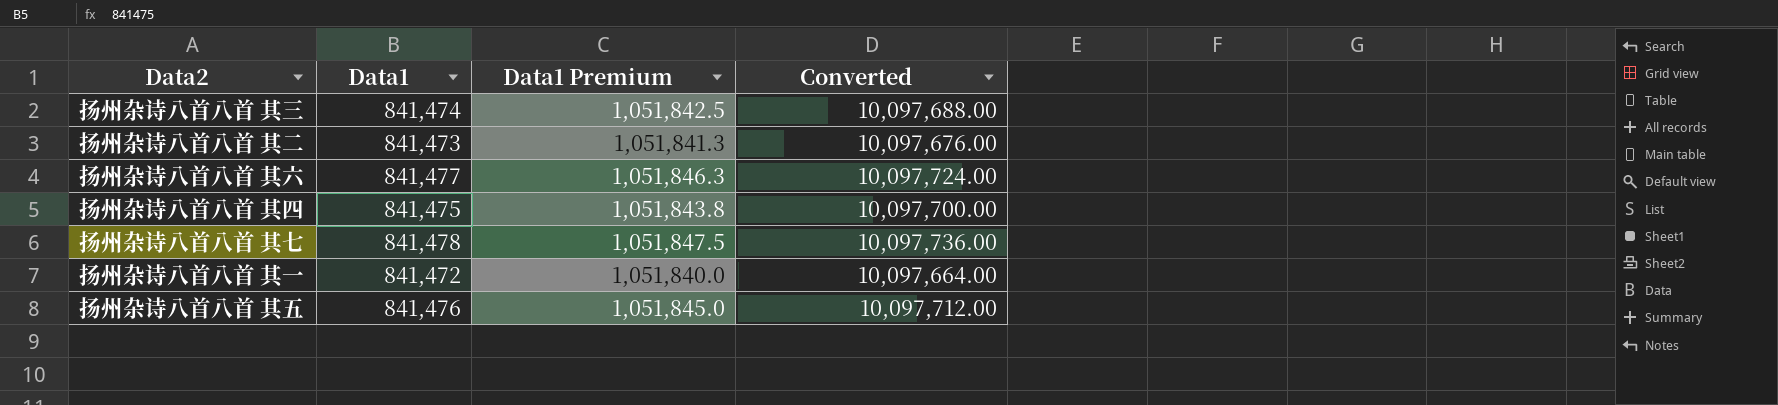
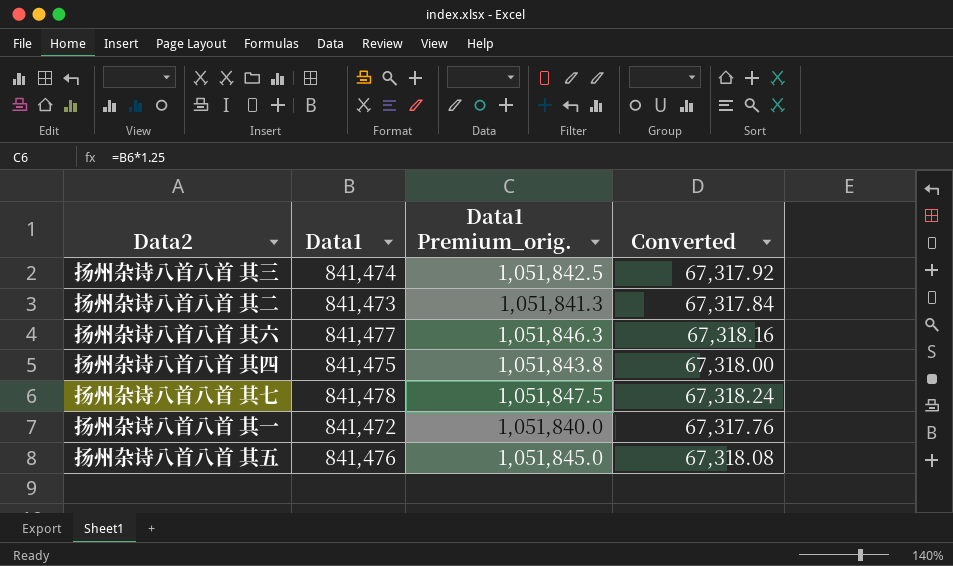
column name: Data1 Premium -> Data1 Premium_orig.
column Converted | formula: [Data1] * 12 -> [Data1] * 0.08

